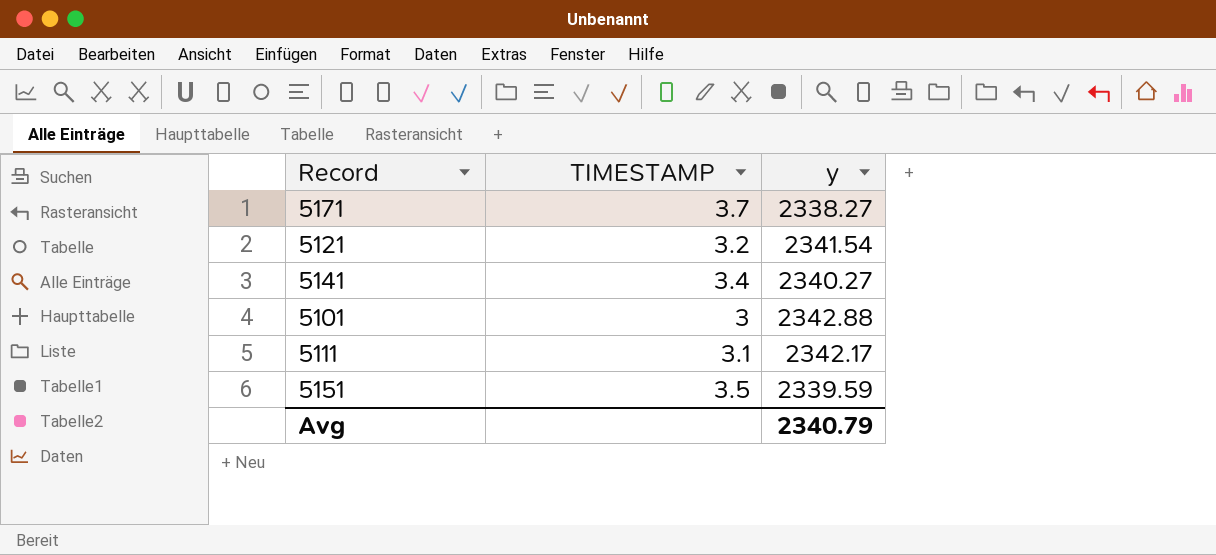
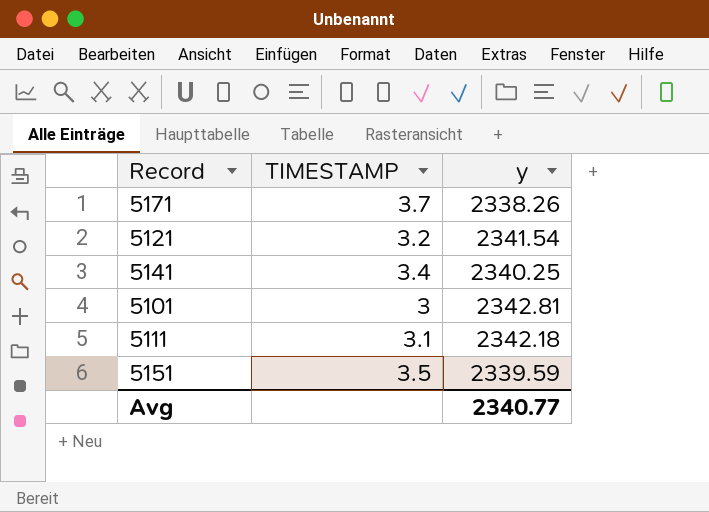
5171 | y: 2338.27 -> 2338.26
5141 | y: 2340.27 -> 2340.25
5101 | y: 2342.88 -> 2342.81
5111 | y: 2342.17 -> 2342.18
Avg | y: 2340.79 -> 2340.77

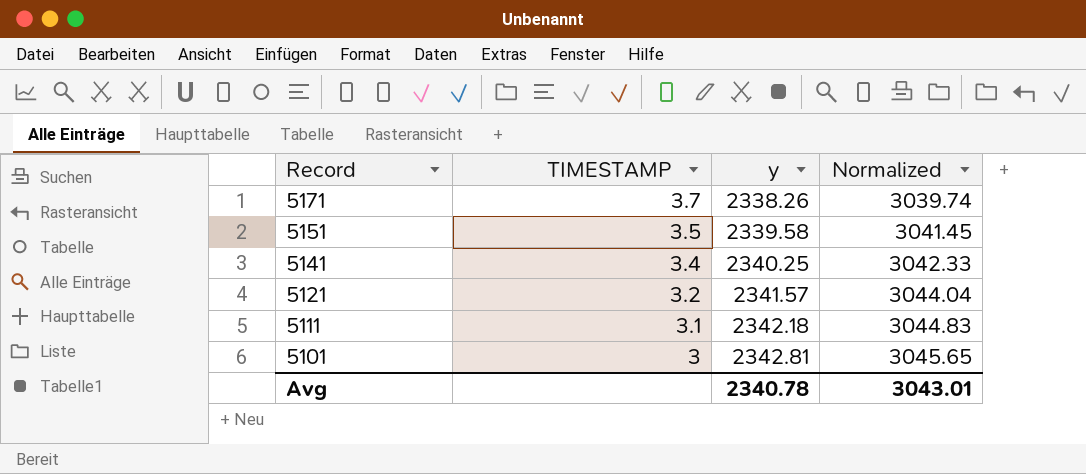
row order: none -> Record descending
column Normalized | formula: none -> [y] * 1.3
5151 | y: 2339.59 -> 2339.58
5121 | y: 2341.54 -> 2341.57
Avg | y: 2340.77 -> 2340.78

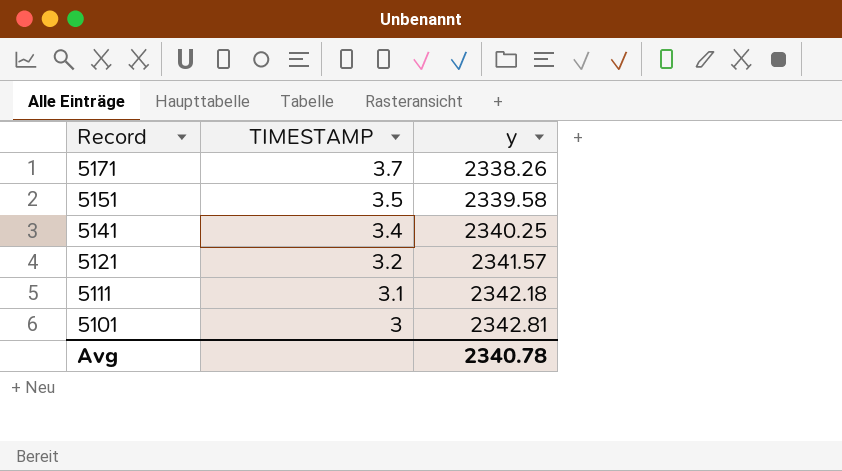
column Normalized | formula: [y] * 1.3 -> none

